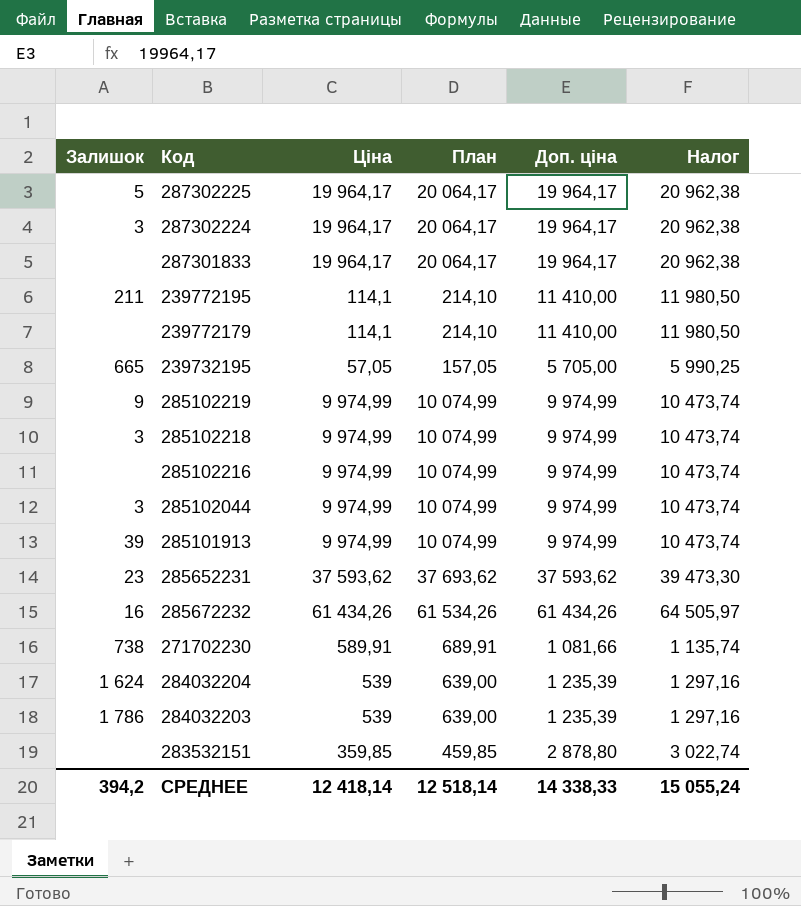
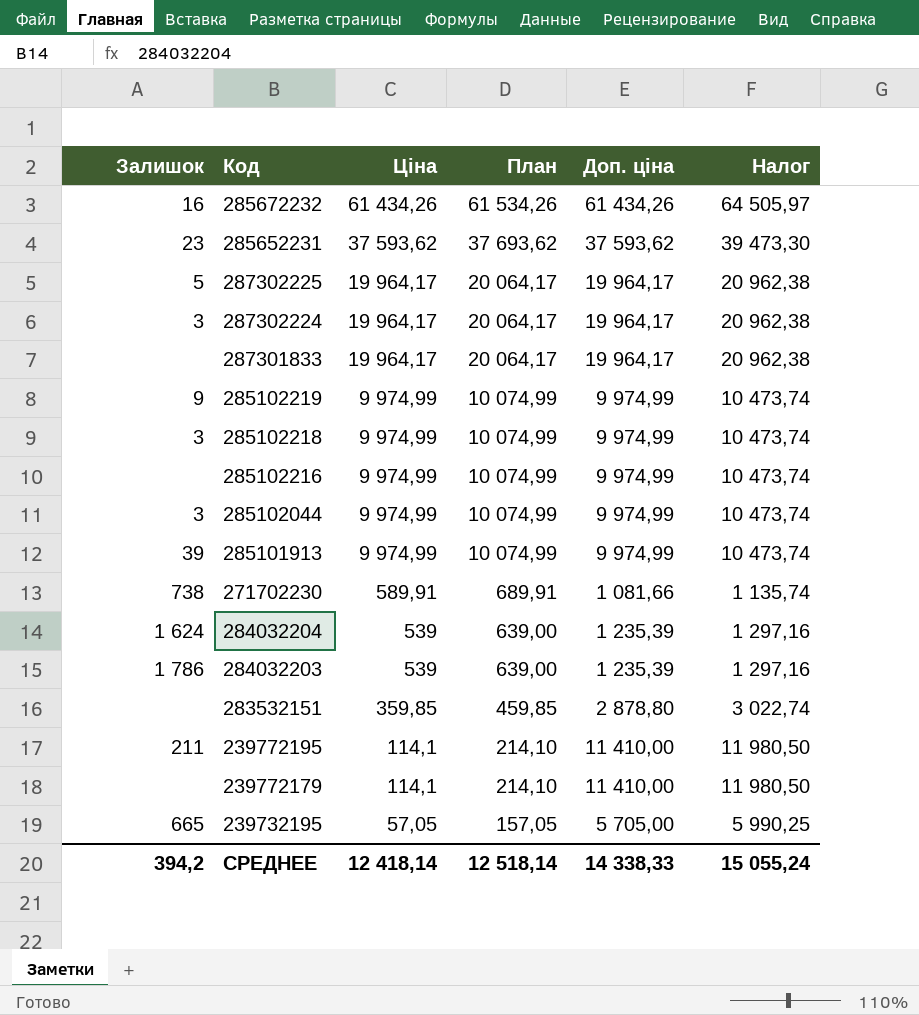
row order: none -> Ціна descending

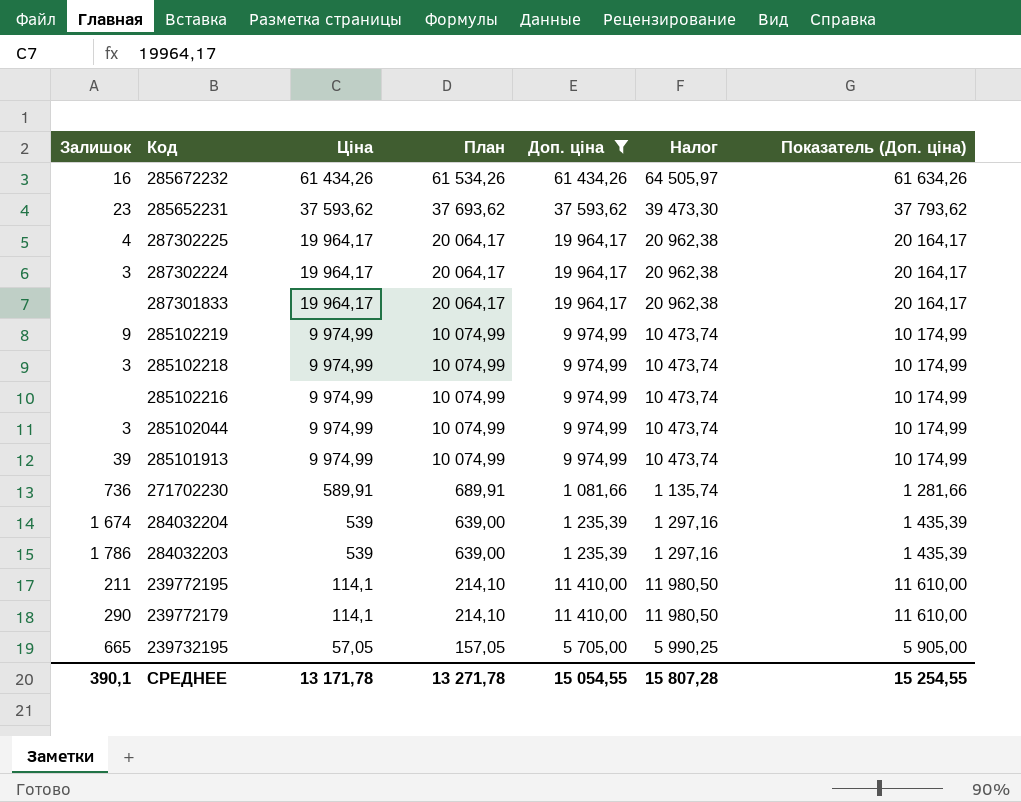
filter: none -> Доп. ціна != 2 878,80
column Показатель (Доп. ціна) | formula: none -> [Доп. ціна] + 200
287302225 | Залишок: 5 -> 4
271702230 | Залишок: 738 -> 736
284032204 | Залишок: 1 624 -> 1 674
239772179 | Залишок: none -> 290
СРЕДНЕЕ | Залишок: 394,2 -> 390,1
СРЕДНЕЕ | Ціна: 12 418,14 -> 13 171,78
СРЕДНЕЕ | План: 12 518,14 -> 13 271,78
СРЕДНЕЕ | Доп. ціна: 14 338,33 -> 15 054,55
СРЕДНЕЕ | Налог: 15 055,24 -> 15 807,28

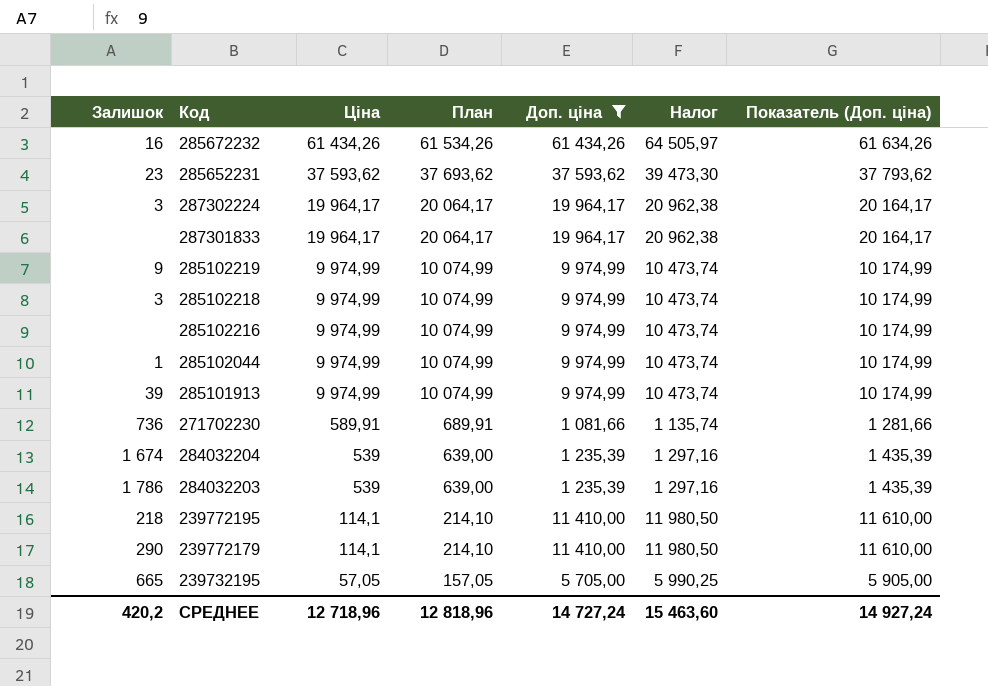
row 287302225: 4 | 19 964,17 | 20 064,17 | 19 964,17 | 20 962,38 | 20 164,17 -> none
285102044 | Залишок: 3 -> 1
239772195 | Залишок: 211 -> 218
СРЕДНЕЕ | Залишок: 390,1 -> 420,2
СРЕДНЕЕ | Ціна: 13 171,78 -> 12 718,96
СРЕДНЕЕ | План: 13 271,78 -> 12 818,96
СРЕДНЕЕ | Доп. ціна: 15 054,55 -> 14 727,24
СРЕДНЕЕ | Налог: 15 807,28 -> 15 463,60
СРЕДНЕЕ | Показатель (Доп. ціна): 15 254,55 -> 14 927,24

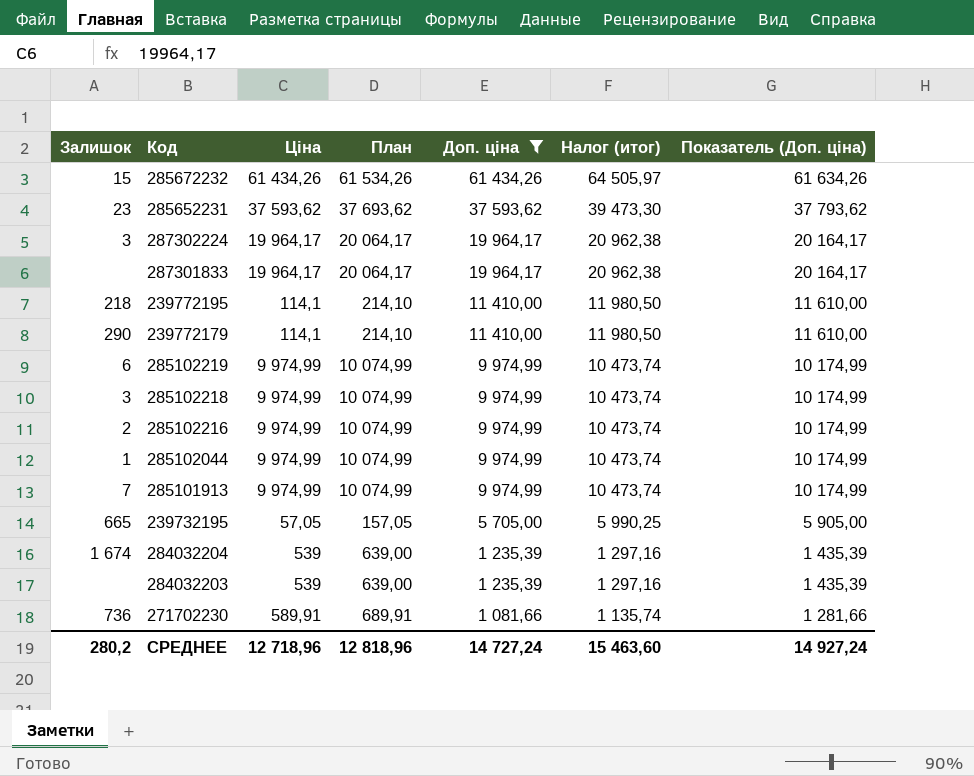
row order: Ціна descending -> Доп. ціна descending
column name: Налог -> Налог (итог)
285672232 | Залишок: 16 -> 15
285102219 | Залишок: 9 -> 6
285102216 | Залишок: none -> 2
285101913 | Залишок: 39 -> 7
284032203 | Залишок: 1 786 -> none
СРЕДНЕЕ | Залишок: 420,2 -> 280,2

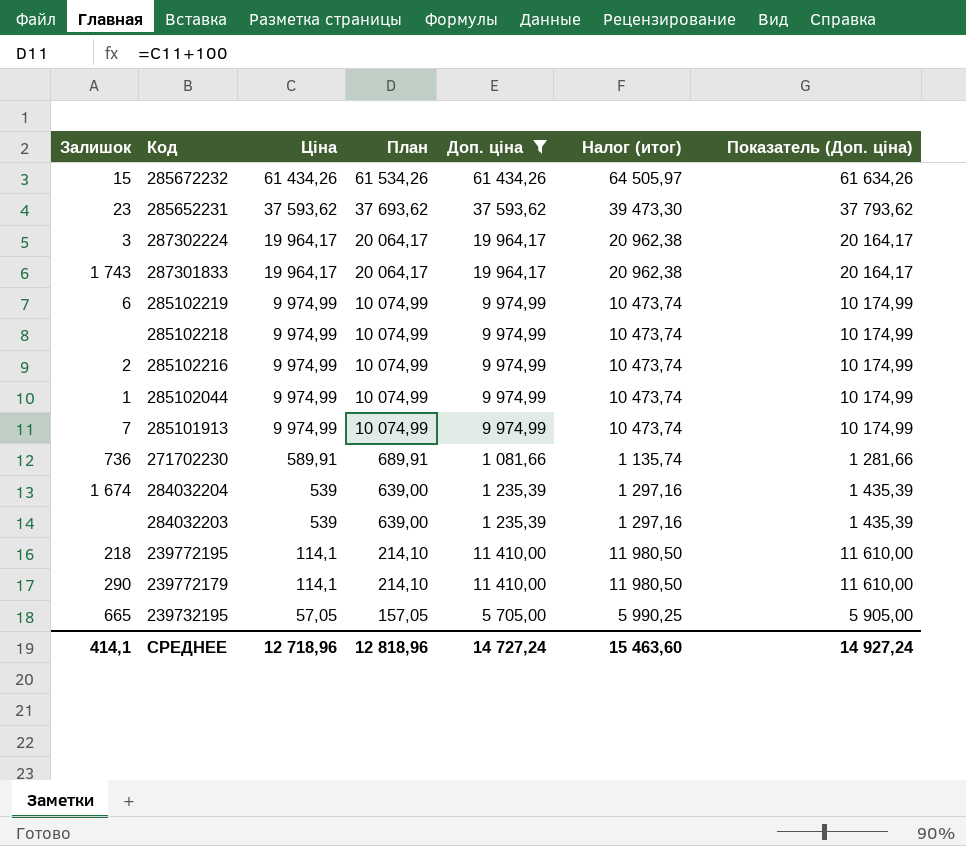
row order: Доп. ціна descending -> Ціна descending
287301833 | Залишок: none -> 1 743
285102218 | Залишок: 3 -> none
СРЕДНЕЕ | Залишок: 280,2 -> 414,1

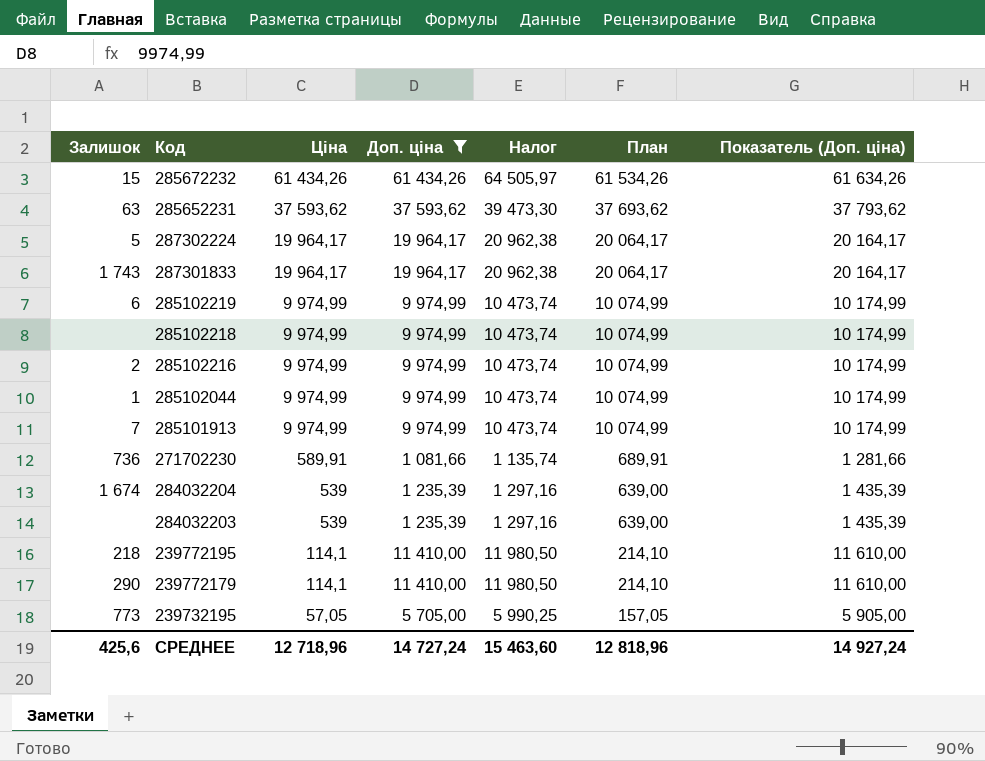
column name: Налог (итог) -> Налог
column План | position: 4 -> 6
285652231 | Залишок: 23 -> 63
287302224 | Залишок: 3 -> 5
239732195 | Залишок: 665 -> 773
СРЕДНЕЕ | Залишок: 414,1 -> 425,6

